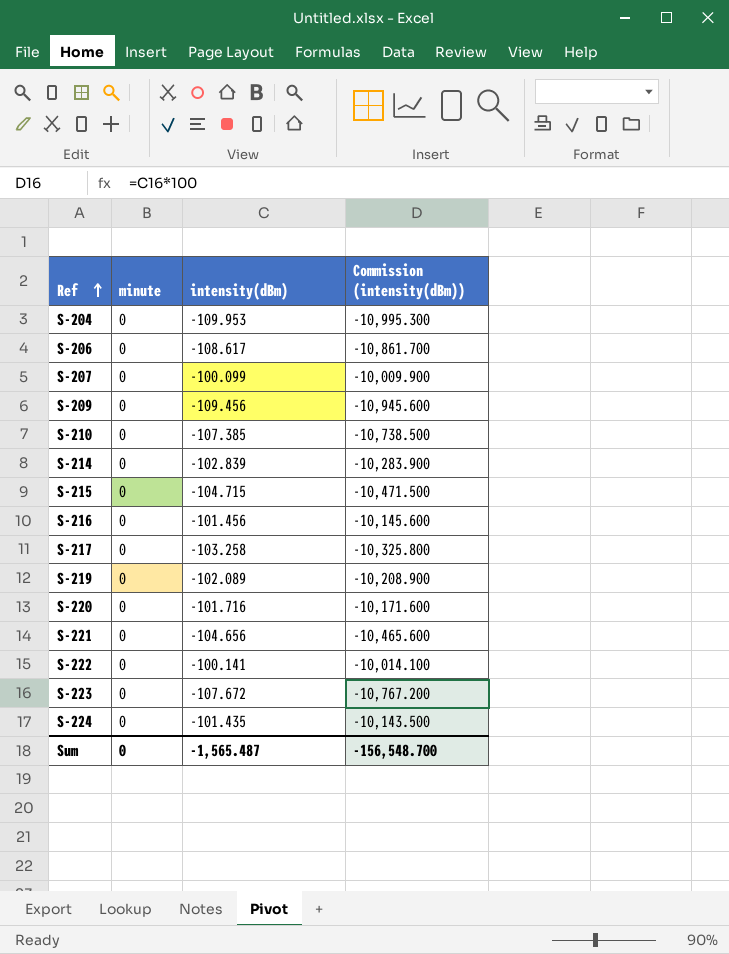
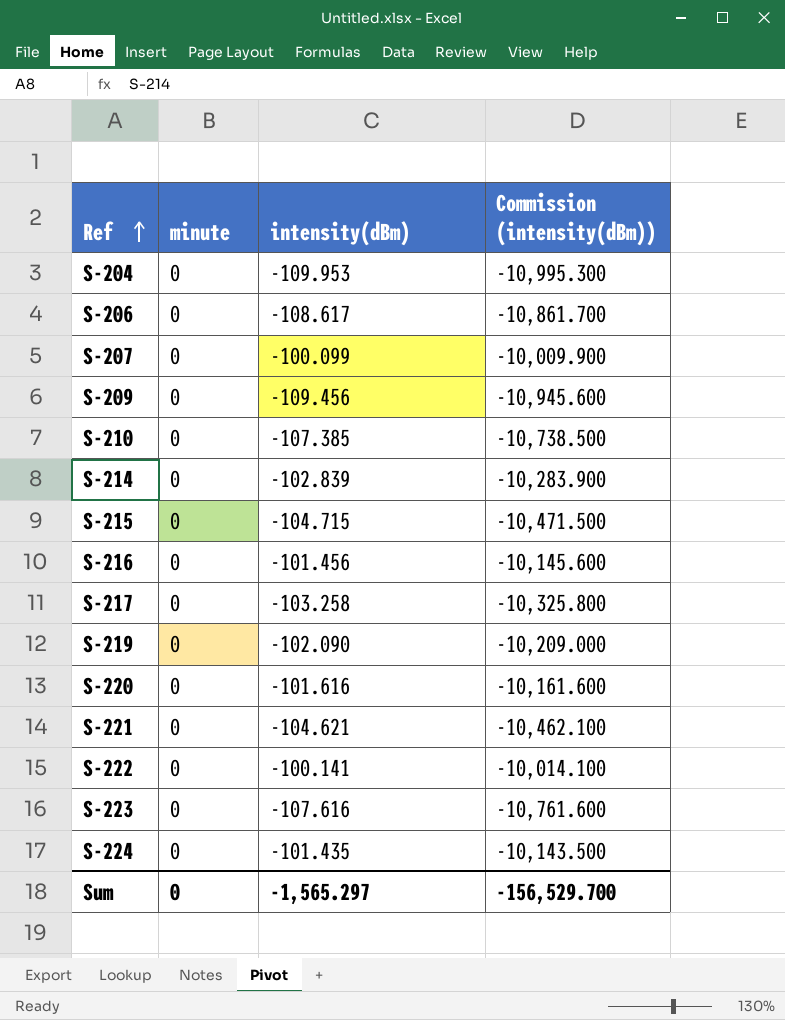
S-219 | intensity(dBm): -102.089 -> -102.090
S-219 | Commission (intensity(dBm)): -10,208.900 -> -10,209.000
S-220 | intensity(dBm): -101.716 -> -101.616
S-220 | Commission (intensity(dBm)): -10,171.600 -> -10,161.600
S-221 | intensity(dBm): -104.656 -> -104.621
S-221 | Commission (intensity(dBm)): -10,465.600 -> -10,462.100
S-223 | intensity(dBm): -107.672 -> -107.616
S-223 | Commission (intensity(dBm)): -10,767.200 -> -10,761.600
Sum | intensity(dBm): -1,565.487 -> -1,565.297
Sum | Commission (intensity(dBm)): -156,548.700 -> -156,529.700

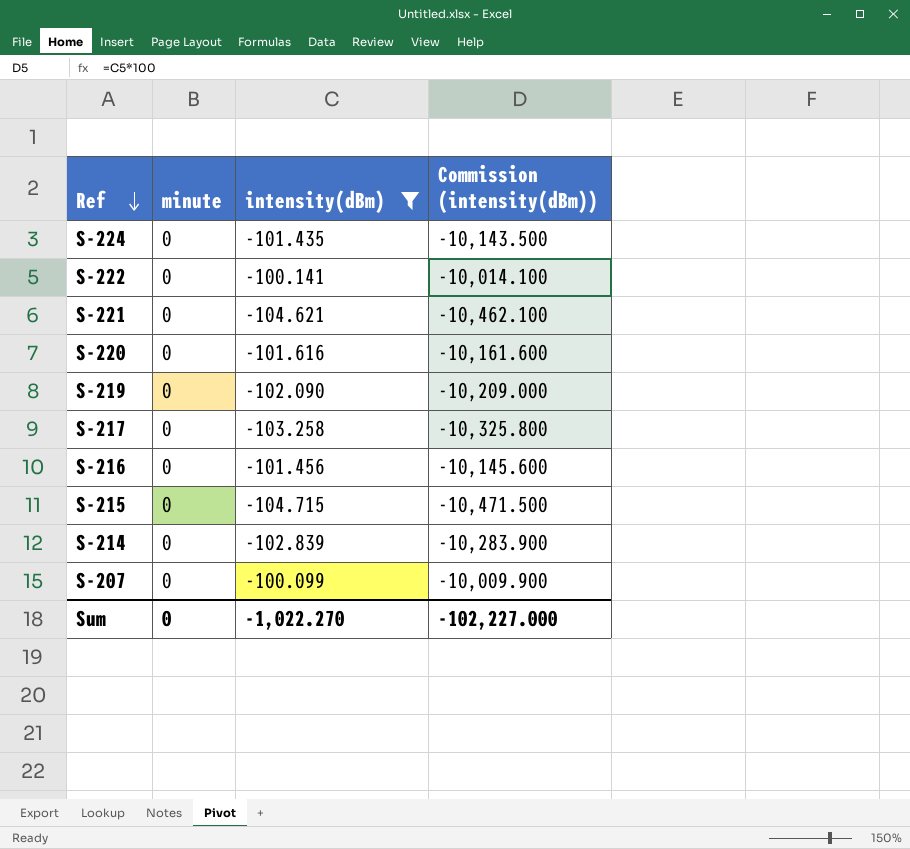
filter: none -> intensity(dBm) >= -104.715
row order: Ref ascending -> Ref descending
Sum | intensity(dBm): -1,565.297 -> -1,022.270
Sum | Commission (intensity(dBm)): -156,529.700 -> -102,227.000

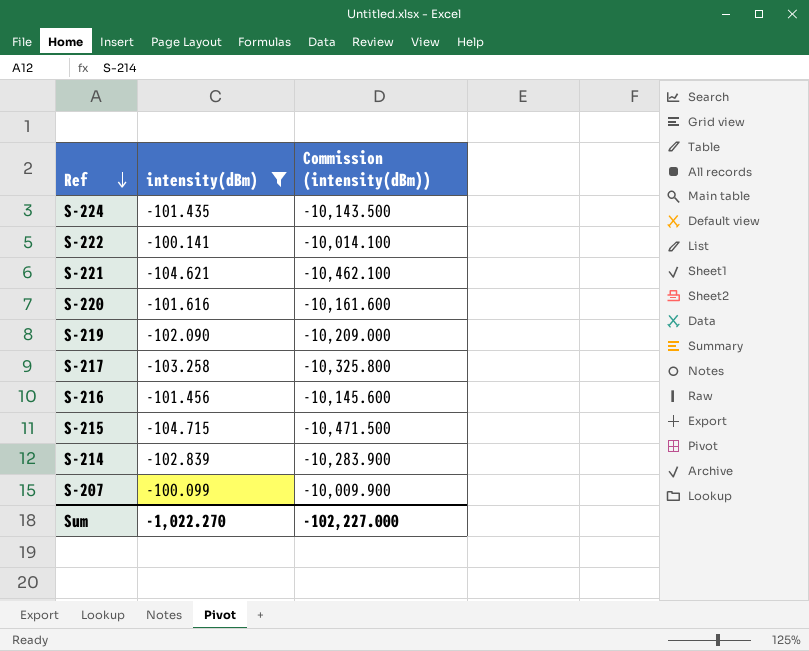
column minute | position: 2 -> none

